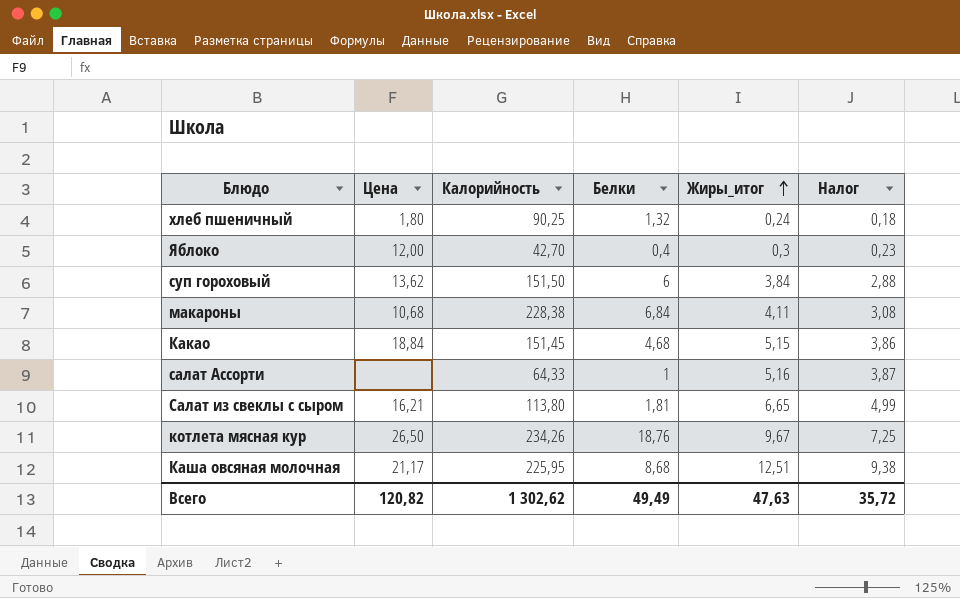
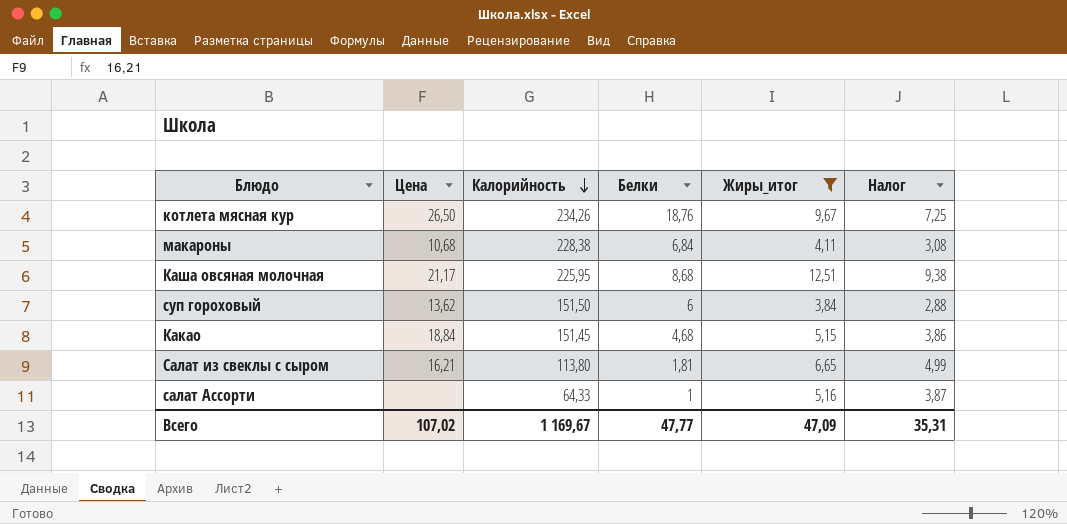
filter: none -> Жиры_итог >= 3,84
row order: Жиры_итог ascending -> Калорийность descending
Всего | Цена: 120,82 -> 107,02
Всего | Калорийность: 1 302,62 -> 1 169,67
Всего | Белки: 49,49 -> 47,77
Всего | Жиры_итог: 47,63 -> 47,09
Всего | Налог: 35,72 -> 35,31

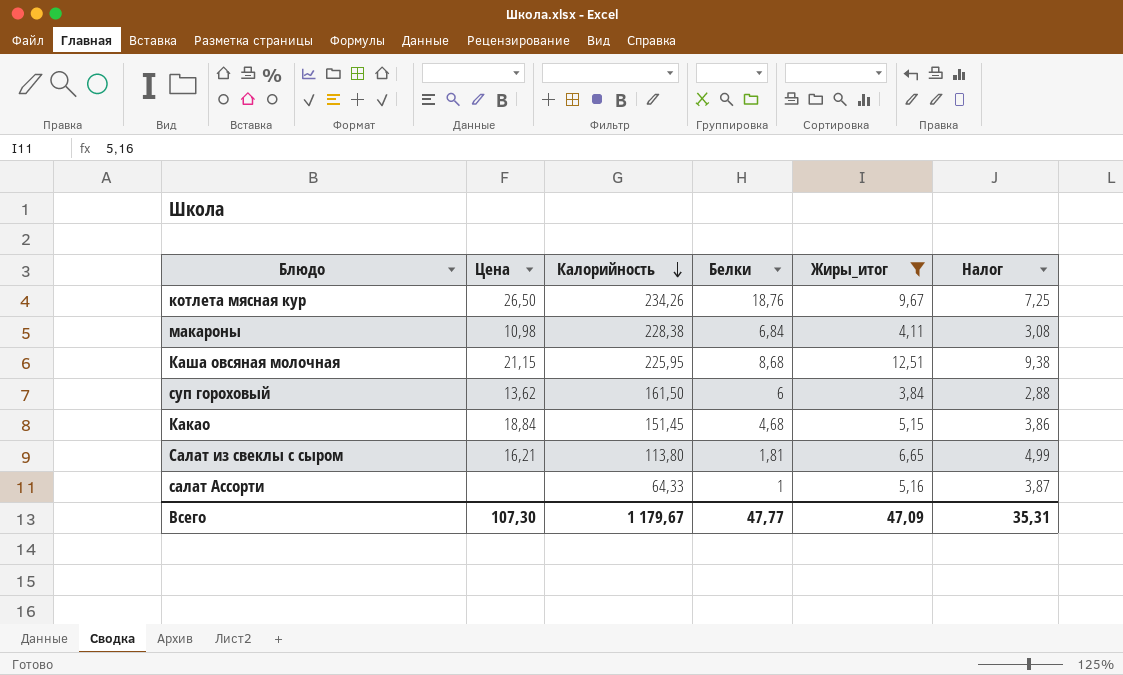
макароны | Цена: 10,68 -> 10,98
Каша овсяная молочная | Цена: 21,17 -> 21,15
суп гороховый | Калорийность: 151,50 -> 161,50
Всего | Цена: 107,02 -> 107,30
Всего | Калорийность: 1 169,67 -> 1 179,67

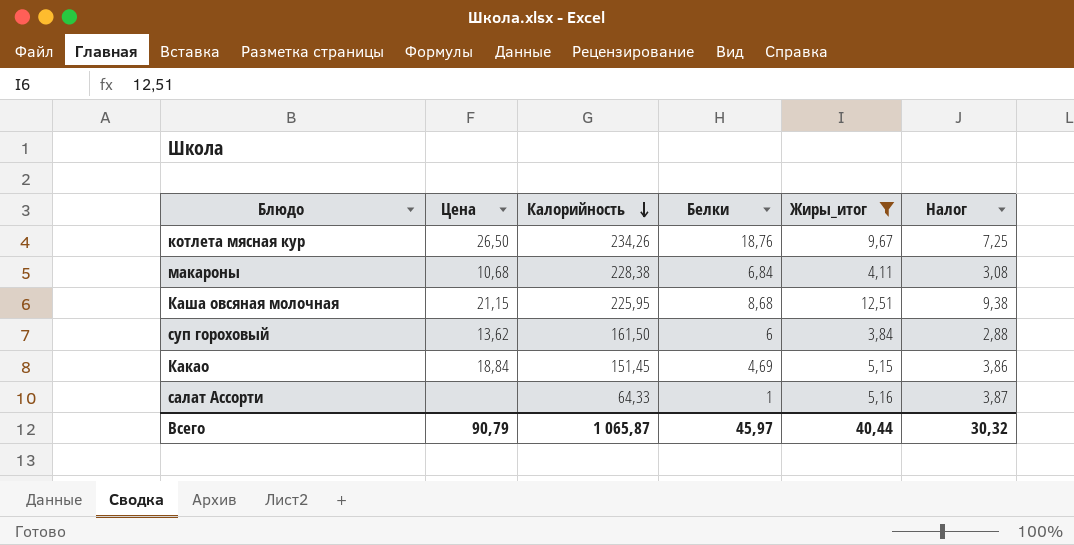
row Салат из свеклы с сыром: 16,21 | 113,80 | 1,81 | 6,65 | 4,99 -> none
макароны | Цена: 10,98 -> 10,68
Какао | Белки: 4,68 -> 4,69
Всего | Цена: 107,30 -> 90,79
Всего | Калорийность: 1 179,67 -> 1 065,87
Всего | Белки: 47,77 -> 45,97
Всего | Жиры_итог: 47,09 -> 40,44
Всего | Налог: 35,31 -> 30,32

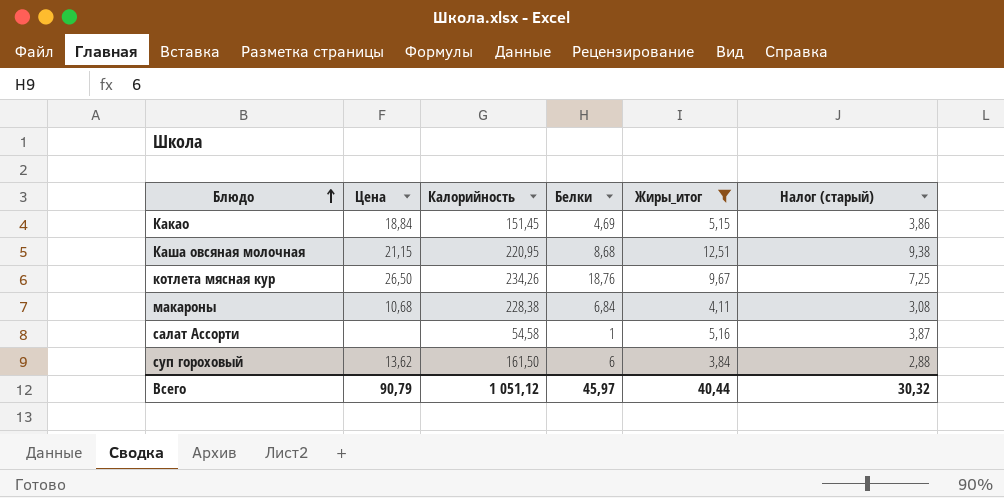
row order: Калорийность descending -> Блюдо ascending
column name: Налог -> Налог (старый)
Каша овсяная молочная | Калорийность: 225,95 -> 220,95
салат Ассорти | Калорийность: 64,33 -> 54,58
Всего | Калорийность: 1 065,87 -> 1 051,12

